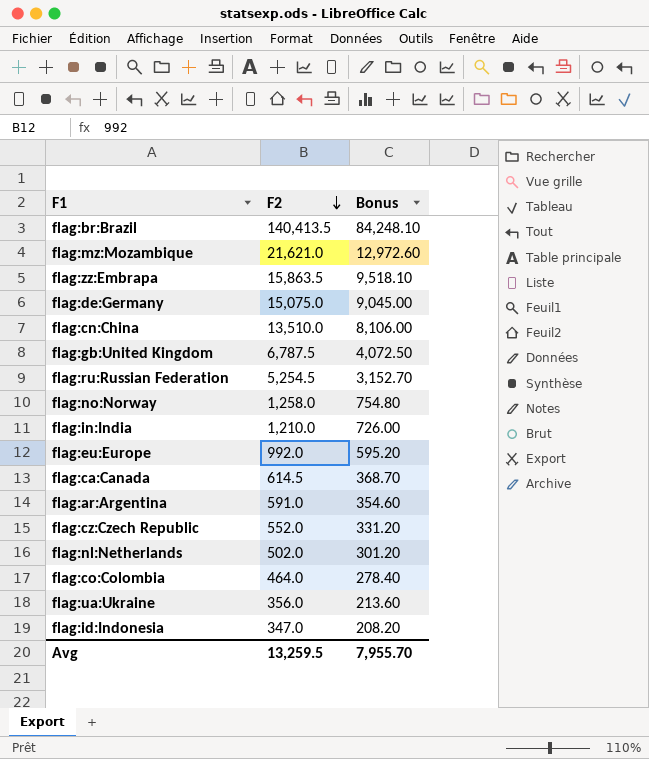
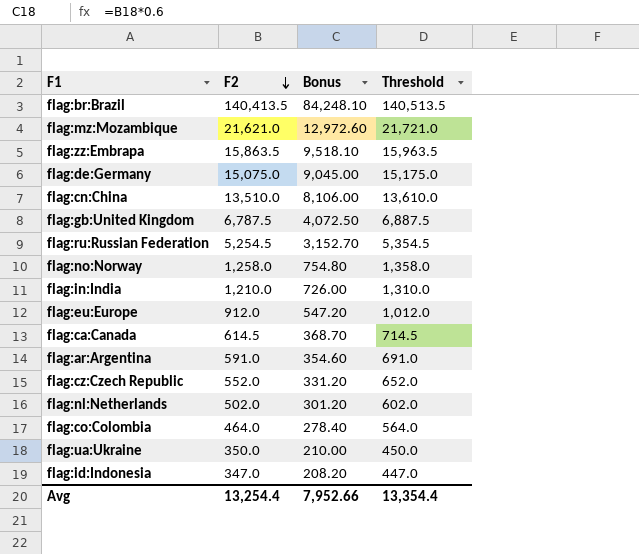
column Threshold | formula: none -> [F2] + 100
flag:eu:Europe | F2: 992.0 -> 912.0
flag:eu:Europe | Bonus: 595.20 -> 547.20
flag:ua:Ukraine | F2: 356.0 -> 350.0
flag:ua:Ukraine | Bonus: 213.60 -> 210.00
Avg | F2: 13,259.5 -> 13,254.4
Avg | Bonus: 7,955.70 -> 7,952.66

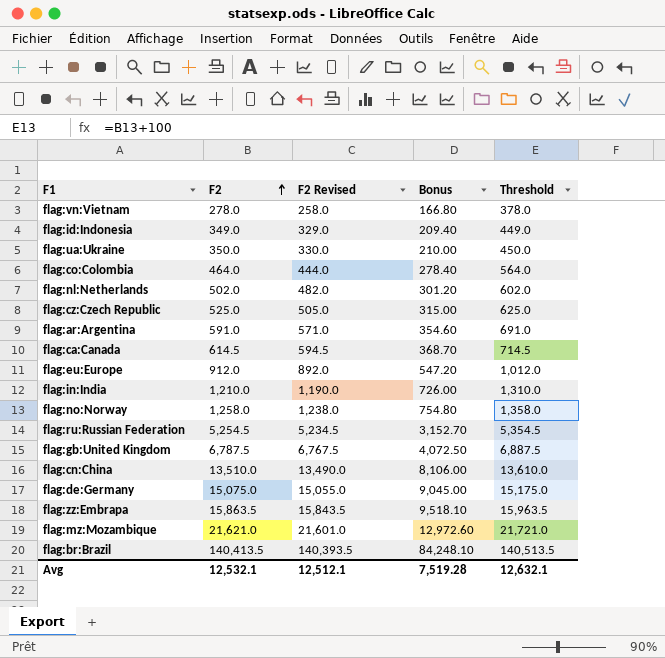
row order: F2 descending -> F2 ascending
column F2 Revised | formula: none -> [F2] - 20
row flag:vn:Vietnam: none -> 278.0 | 258.0 | 166.80 | 378.0
flag:id:Indonesia | F2: 347.0 -> 349.0
flag:id:Indonesia | Bonus: 208.20 -> 209.40
flag:id:Indonesia | Threshold: 447.0 -> 449.0
flag:cz:Czech Republic | F2: 552.0 -> 525.0
flag:cz:Czech Republic | Bonus: 331.20 -> 315.00
flag:cz:Czech Republic | Threshold: 652.0 -> 625.0
Avg | F2: 13,254.4 -> 12,532.1
Avg | Bonus: 7,952.66 -> 7,519.28
Avg | Threshold: 13,354.4 -> 12,632.1

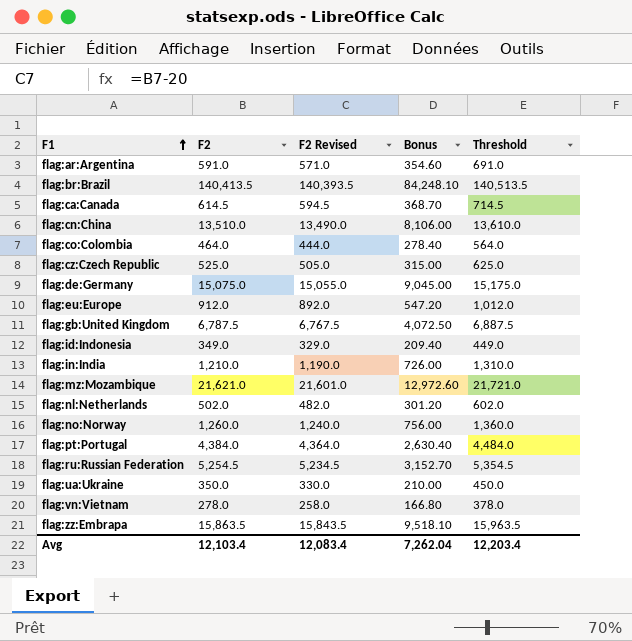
row order: F2 ascending -> F1 ascending
flag:no:Norway | F2: 1,258.0 -> 1,260.0
flag:no:Norway | F2 Revised: 1,238.0 -> 1,240.0
flag:no:Norway | Bonus: 754.80 -> 756.00
flag:no:Norway | Threshold: 1,358.0 -> 1,360.0
row flag:pt:Portugal: none -> 4,384.0 | 4,364.0 | 2,630.40 | 4,484.0
Avg | F2: 12,532.1 -> 12,103.4
Avg | F2 Revised: 12,512.1 -> 12,083.4
Avg | Bonus: 7,519.28 -> 7,262.04
Avg | Threshold: 12,632.1 -> 12,203.4

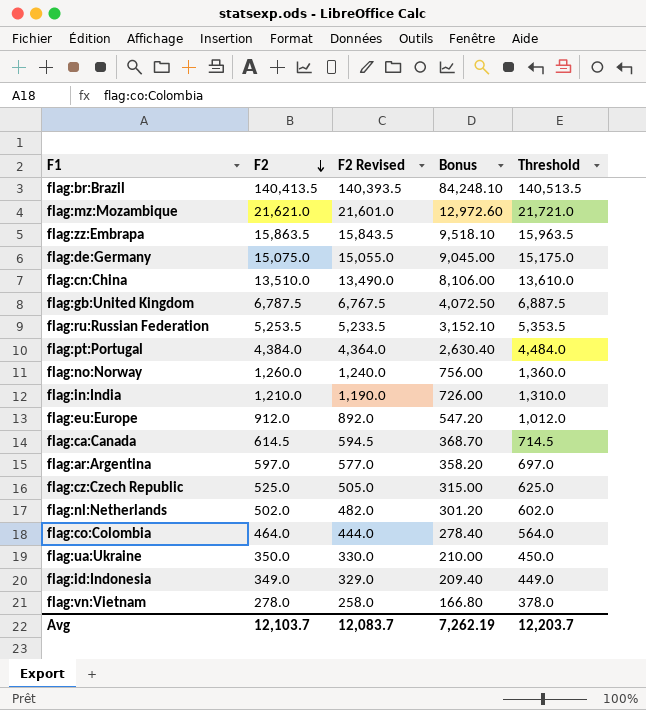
row order: F1 ascending -> F2 descending
flag:ru:Russian Federation | F2: 5,254.5 -> 5,253.5
flag:ru:Russian Federation | F2 Revised: 5,234.5 -> 5,233.5
flag:ru:Russian Federation | Bonus: 3,152.70 -> 3,152.10
flag:ru:Russian Federation | Threshold: 5,354.5 -> 5,353.5
flag:ar:Argentina | F2: 591.0 -> 597.0
flag:ar:Argentina | F2 Revised: 571.0 -> 577.0
flag:ar:Argentina | Bonus: 354.60 -> 358.20
flag:ar:Argentina | Threshold: 691.0 -> 697.0
Avg | F2: 12,103.4 -> 12,103.7
Avg | F2 Revised: 12,083.4 -> 12,083.7
Avg | Bonus: 7,262.04 -> 7,262.19
Avg | Threshold: 12,203.4 -> 12,203.7

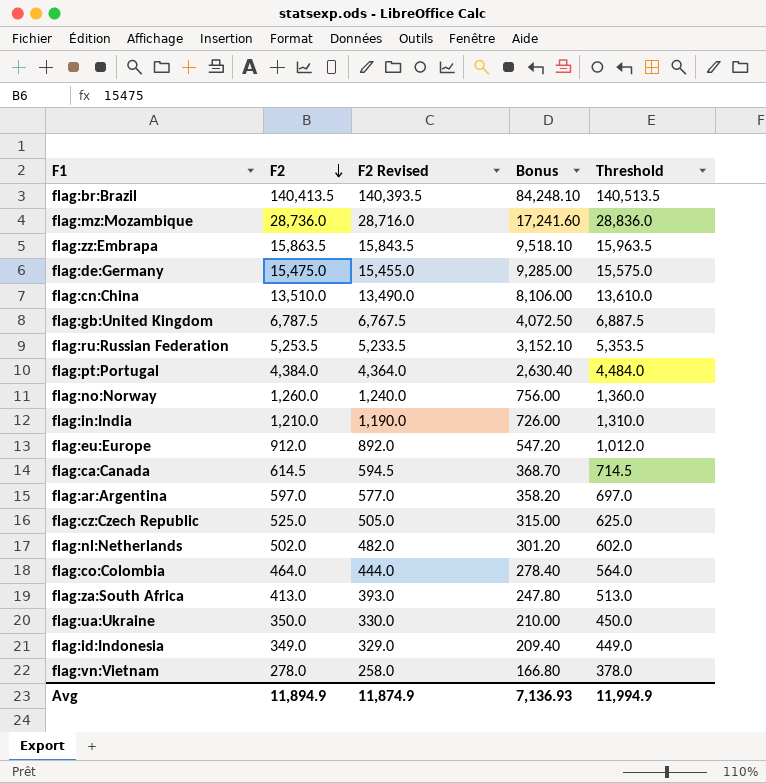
flag:mz:Mozambique | F2: 21,621.0 -> 28,736.0
flag:mz:Mozambique | F2 Revised: 21,601.0 -> 28,716.0
flag:mz:Mozambique | Bonus: 12,972.60 -> 17,241.60
flag:mz:Mozambique | Threshold: 21,721.0 -> 28,836.0
flag:de:Germany | F2: 15,075.0 -> 15,475.0
flag:de:Germany | F2 Revised: 15,055.0 -> 15,455.0
flag:de:Germany | Bonus: 9,045.00 -> 9,285.00
flag:de:Germany | Threshold: 15,175.0 -> 15,575.0
row flag:za:South Africa: none -> 413.0 | 393.0 | 247.80 | 513.0
Avg | F2: 12,103.7 -> 11,894.9
Avg | F2 Revised: 12,083.7 -> 11,874.9
Avg | Bonus: 7,262.19 -> 7,136.93
Avg | Threshold: 12,203.7 -> 11,994.9

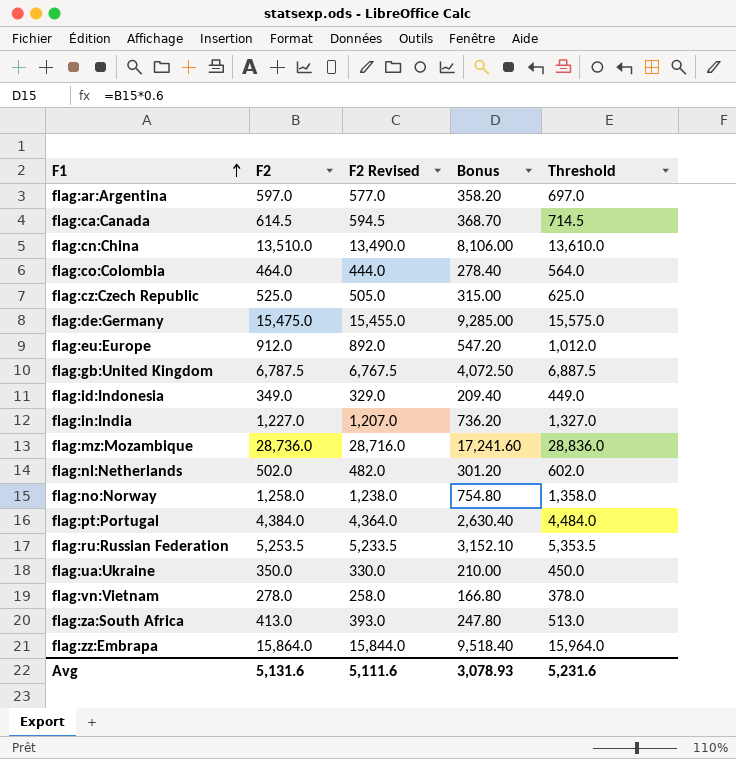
row order: F2 descending -> F1 ascending
row flag:br:Brazil: 140,413.5 | 140,393.5 | 84,248.10 | 140,513.5 -> none
flag:in:India | F2: 1,210.0 -> 1,227.0
flag:in:India | F2 Revised: 1,190.0 -> 1,207.0
flag:in:India | Bonus: 726.00 -> 736.20
flag:in:India | Threshold: 1,310.0 -> 1,327.0
flag:no:Norway | F2: 1,260.0 -> 1,258.0
flag:no:Norway | F2 Revised: 1,240.0 -> 1,238.0
flag:no:Norway | Bonus: 756.00 -> 754.80
flag:no:Norway | Threshold: 1,360.0 -> 1,358.0
flag:zz:Embrapa | F2: 15,863.5 -> 15,864.0
flag:zz:Embrapa | F2 Revised: 15,843.5 -> 15,844.0
flag:zz:Embrapa | Bonus: 9,518.10 -> 9,518.40
flag:zz:Embrapa | Threshold: 15,963.5 -> 15,964.0
Avg | F2: 11,894.9 -> 5,131.6
Avg | F2 Revised: 11,874.9 -> 5,111.6
Avg | Bonus: 7,136.93 -> 3,078.93
Avg | Threshold: 11,994.9 -> 5,231.6

